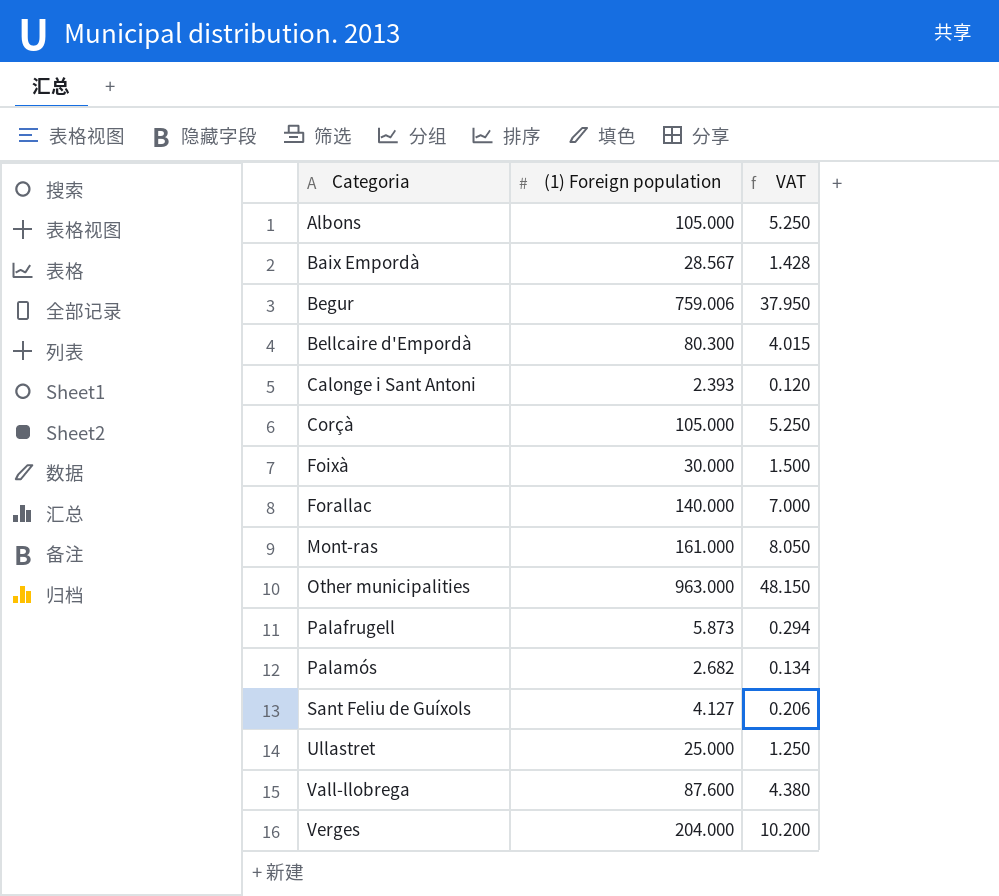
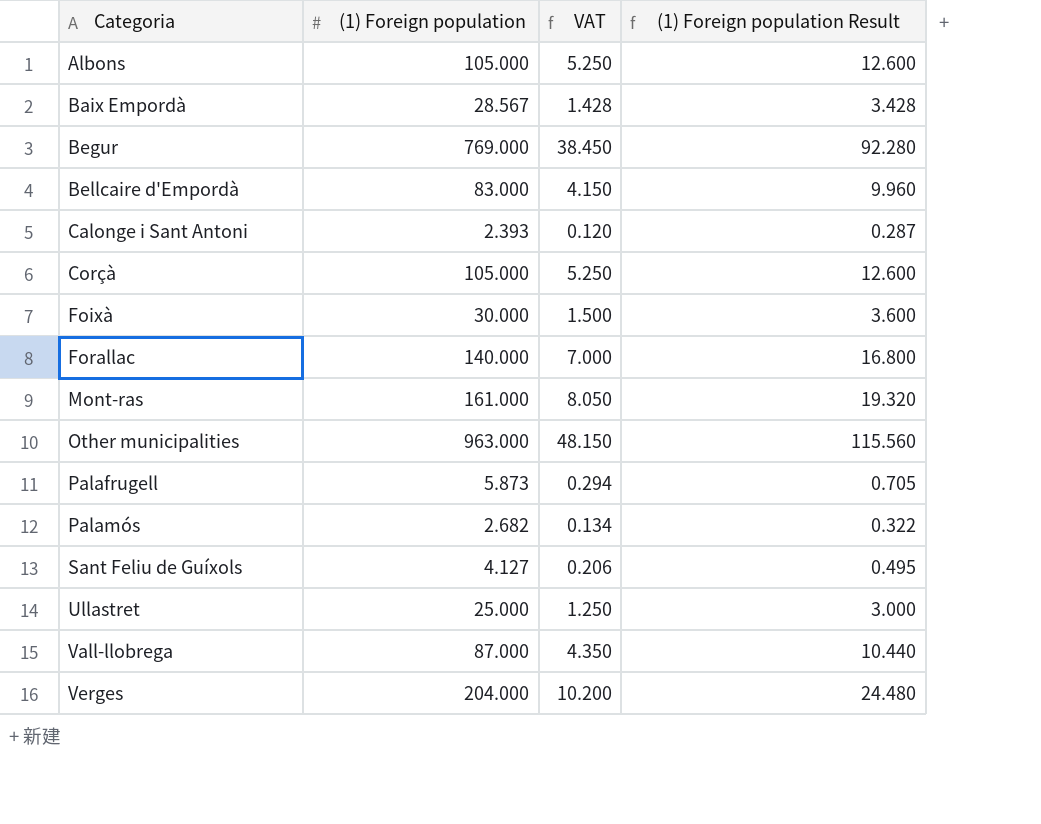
column (1) Foreign population Result | formula: none -> [(1) Foreign population] * 0.12
Begur | (1) Foreign population: 759.006 -> 769.000
Begur | VAT: 37.950 -> 38.450
Bellcaire d'Empordà | (1) Foreign population: 80.300 -> 83.000
Bellcaire d'Empordà | VAT: 4.015 -> 4.150
Vall-llobrega | (1) Foreign population: 87.600 -> 87.000
Vall-llobrega | VAT: 4.380 -> 4.350

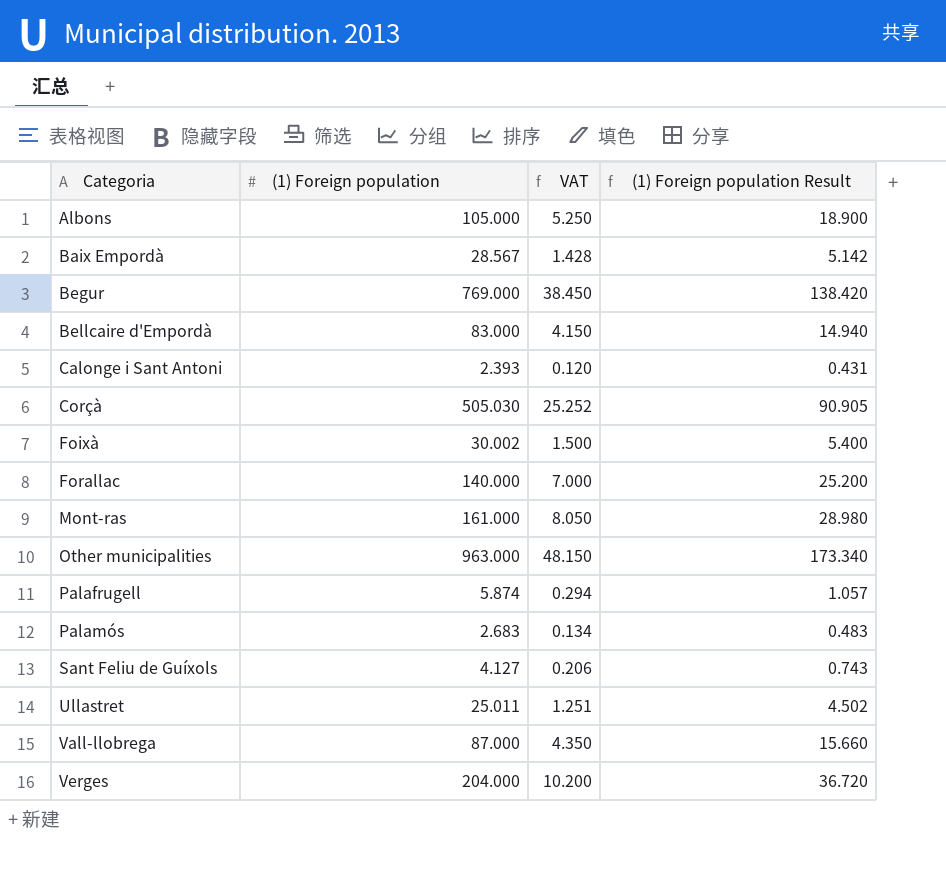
column (1) Foreign population Result | formula: [(1) Foreign population] * 0.12 -> [(1) Foreign population] * 0.18
Corçà | (1) Foreign population: 105.000 -> 505.030
Corçà | VAT: 5.250 -> 25.252
Foixà | (1) Foreign population: 30.000 -> 30.002
Palafrugell | (1) Foreign population: 5.873 -> 5.874
Palamós | (1) Foreign population: 2.682 -> 2.683
Ullastret | (1) Foreign population: 25.000 -> 25.011
Ullastret | VAT: 1.250 -> 1.251

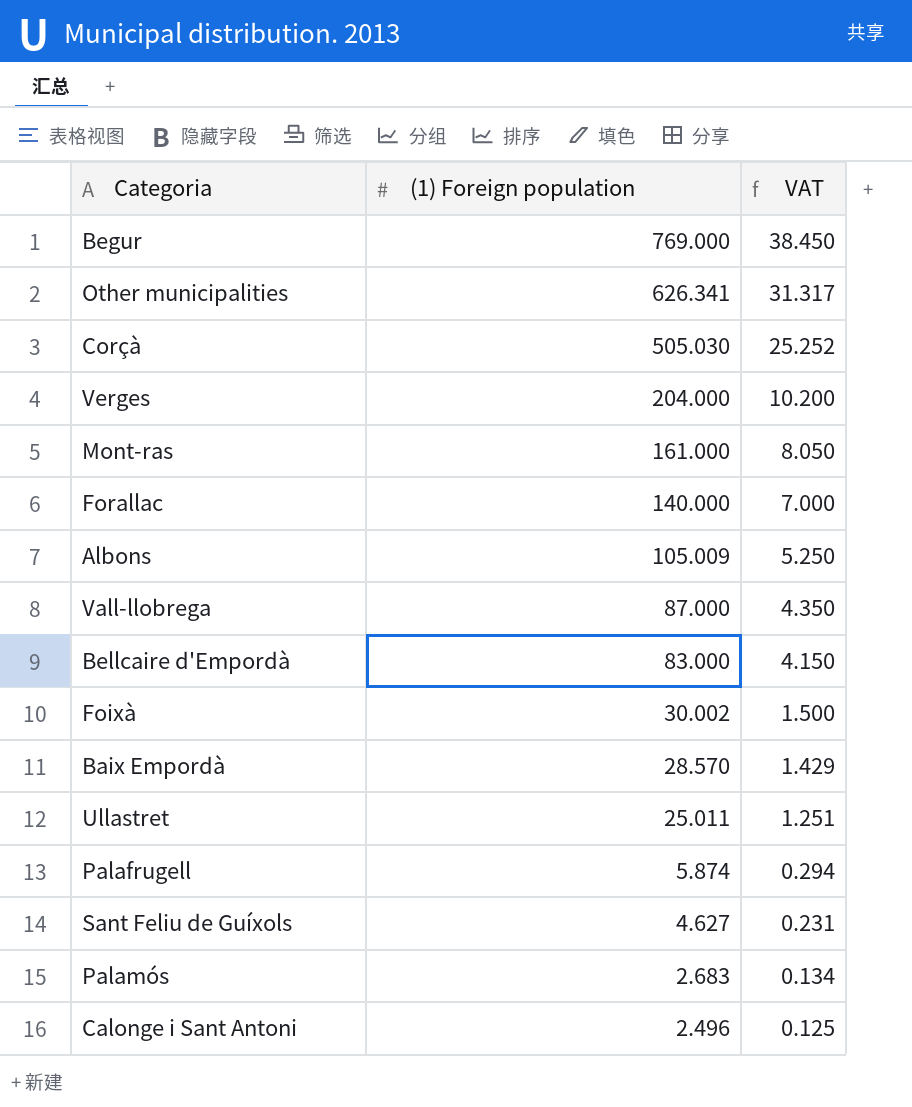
row order: Categoria ascending -> (1) Foreign population descending
column (1) Foreign population Result | formula: [(1) Foreign population] * 0.18 -> none
Other municipalities | (1) Foreign population: 963.000 -> 626.341
Other municipalities | VAT: 48.150 -> 31.317
Albons | (1) Foreign population: 105.000 -> 105.009
Baix Empordà | (1) Foreign population: 28.567 -> 28.570
Baix Empordà | VAT: 1.428 -> 1.429
Sant Feliu de Guíxols | (1) Foreign population: 4.127 -> 4.627
Sant Feliu de Guíxols | VAT: 0.206 -> 0.231
Calonge i Sant Antoni | (1) Foreign population: 2.393 -> 2.496
Calonge i Sant Antoni | VAT: 0.120 -> 0.125

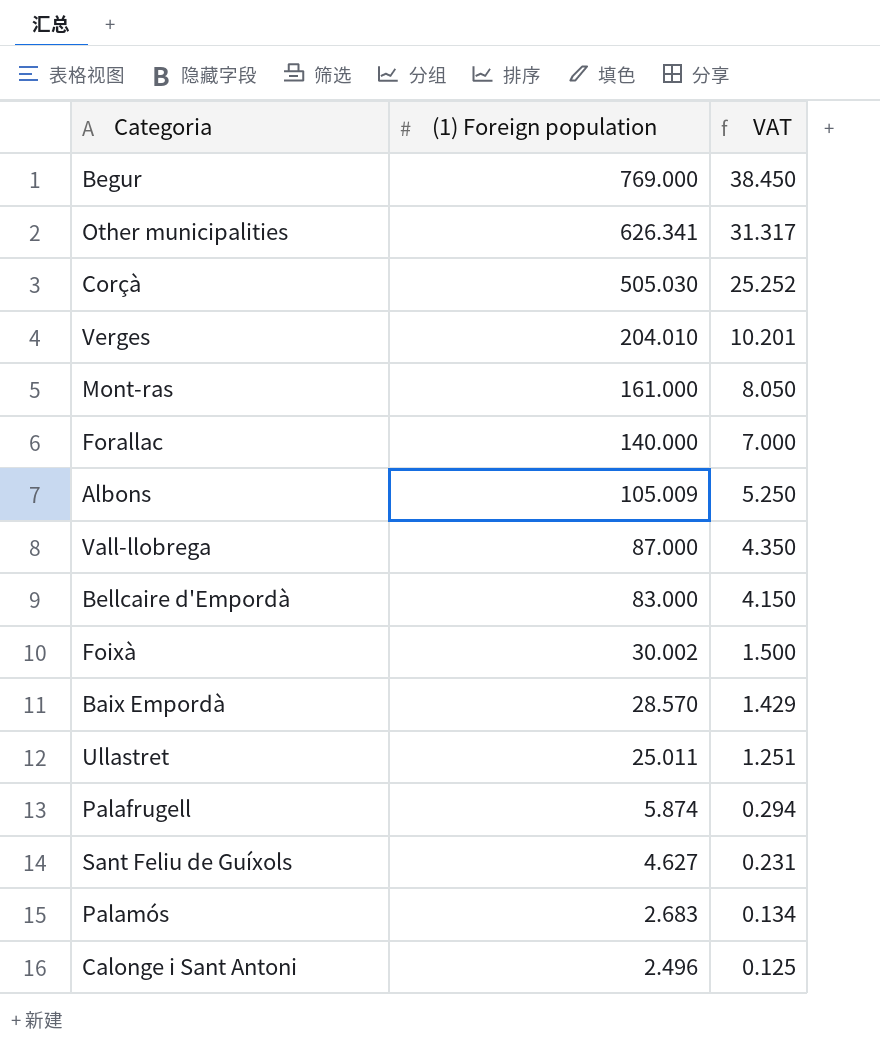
Verges | (1) Foreign population: 204.000 -> 204.010
Verges | VAT: 10.200 -> 10.201

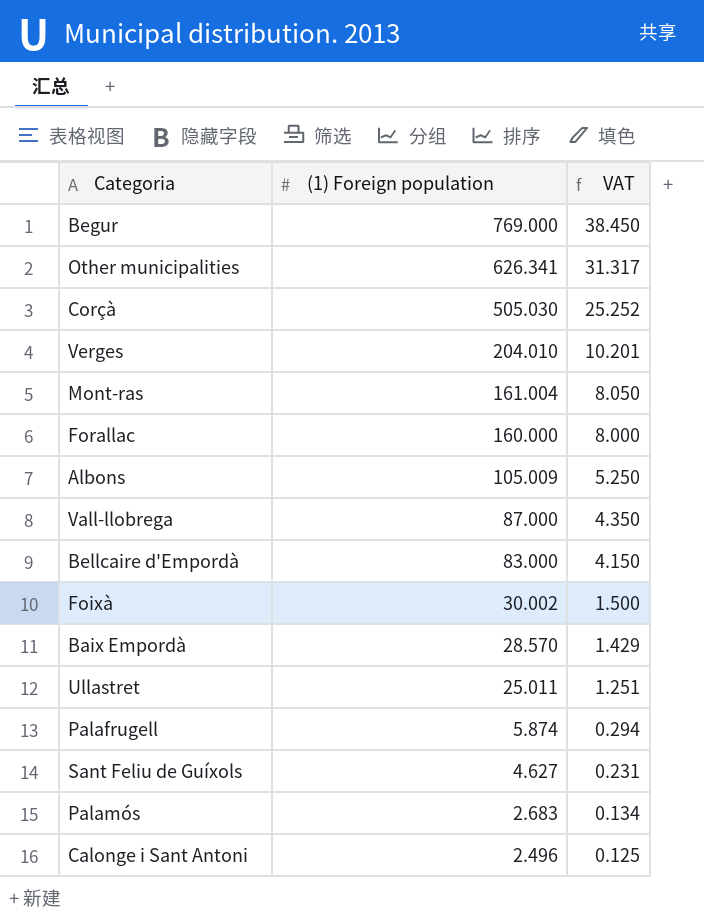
Mont-ras | (1) Foreign population: 161.000 -> 161.004
Forallac | (1) Foreign population: 140.000 -> 160.000
Forallac | VAT: 7.000 -> 8.000

